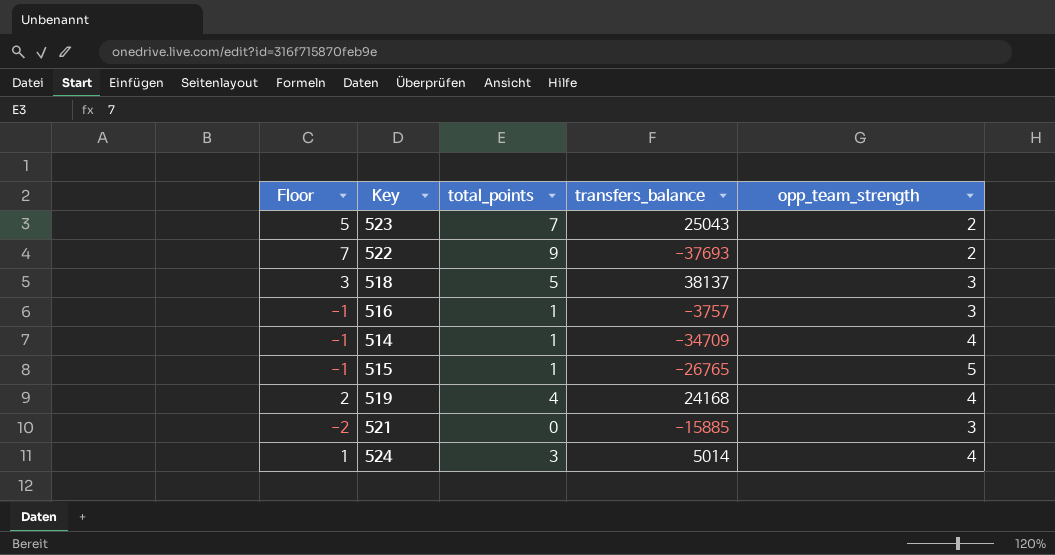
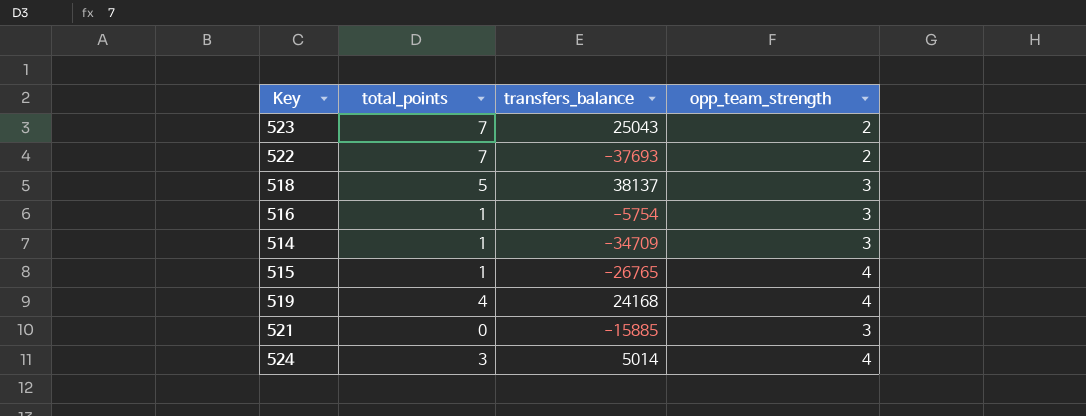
column Floor | formula: [total_points] - 2 -> none
522 | total_points: 9 -> 7
516 | transfers_balance: -3757 -> -5754
514 | opp_team_strength: 4 -> 3
515 | opp_team_strength: 5 -> 4

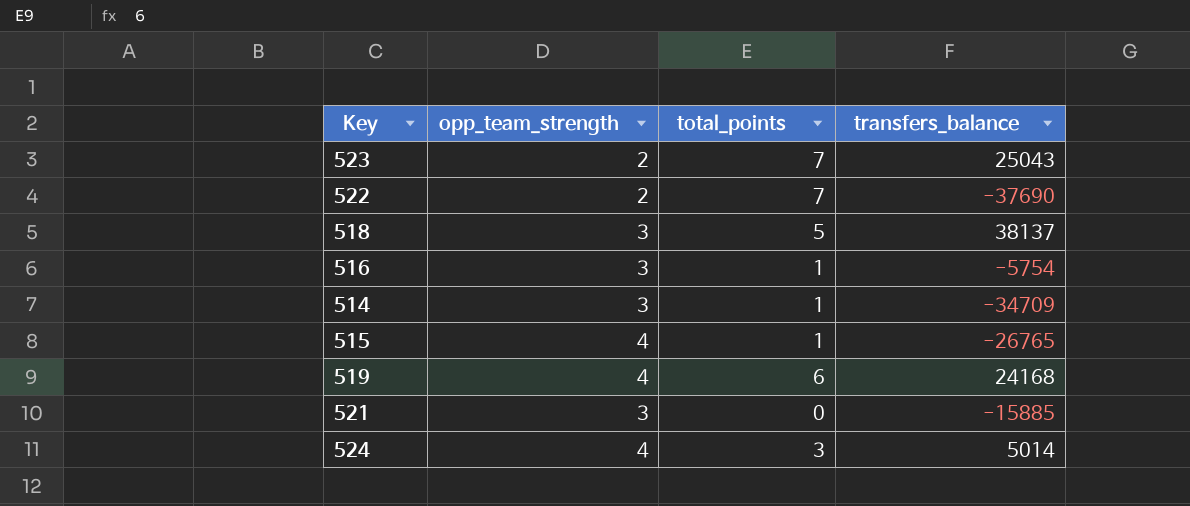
column opp_team_strength | position: 4 -> 2
522 | transfers_balance: -37693 -> -37690
519 | total_points: 4 -> 6

